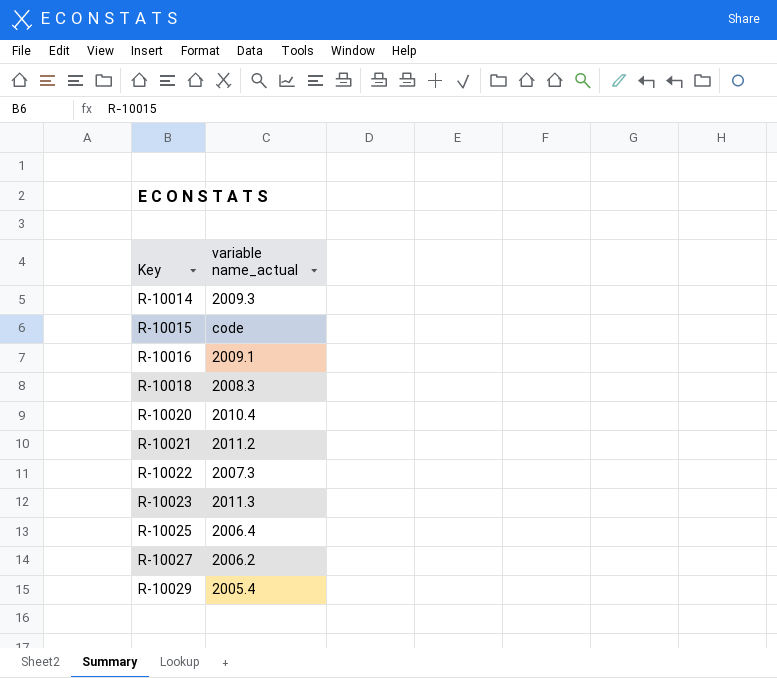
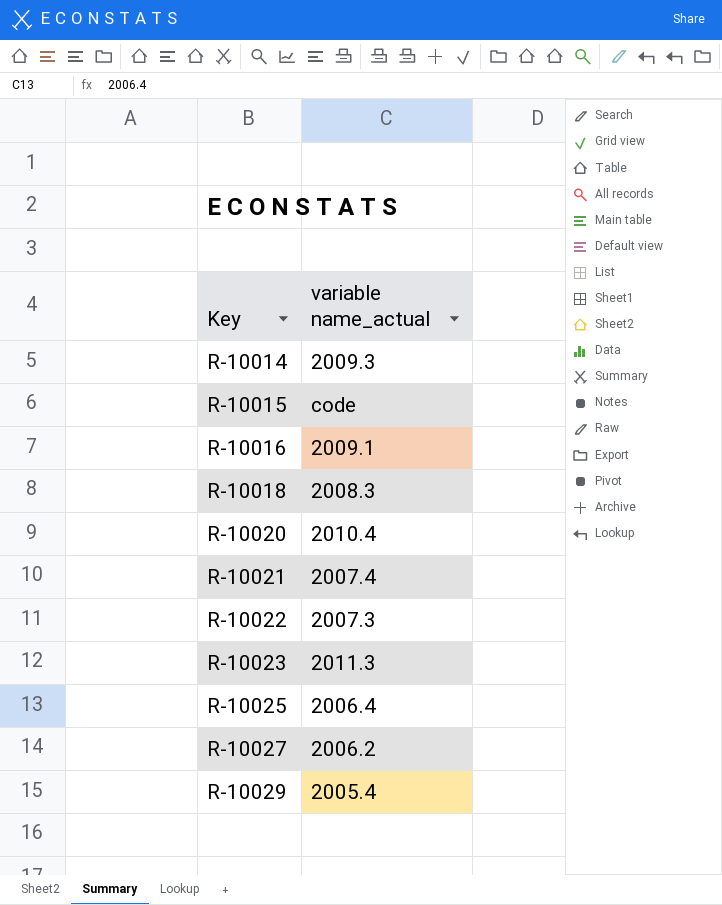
R-10021 | variable name_actual: 2011.2 -> 2007.4

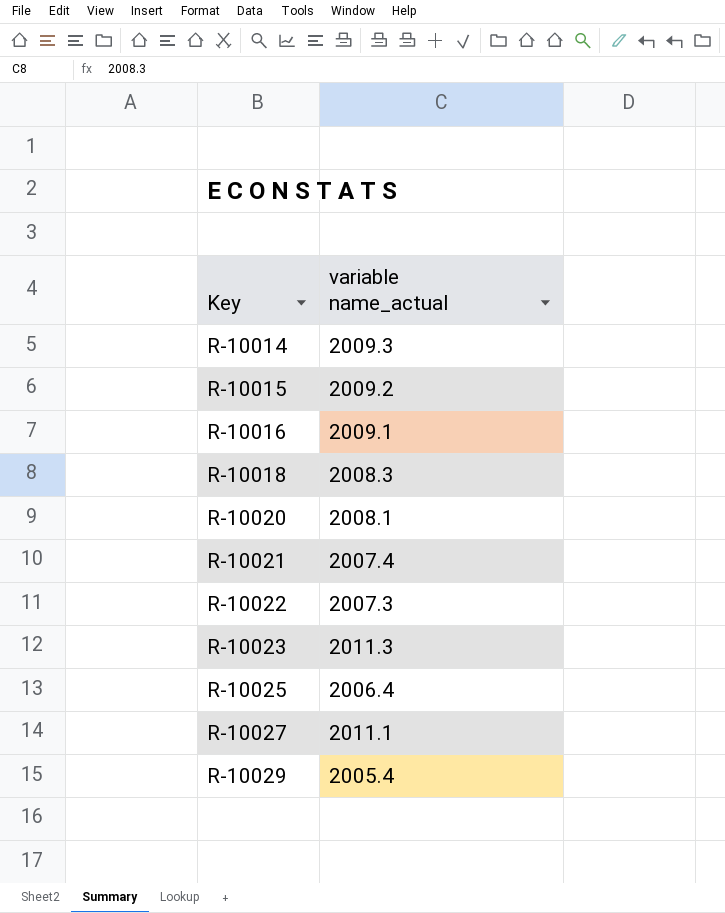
R-10015 | variable name_actual: code -> 2009.2
R-10020 | variable name_actual: 2010.4 -> 2008.1
R-10027 | variable name_actual: 2006.2 -> 2011.1

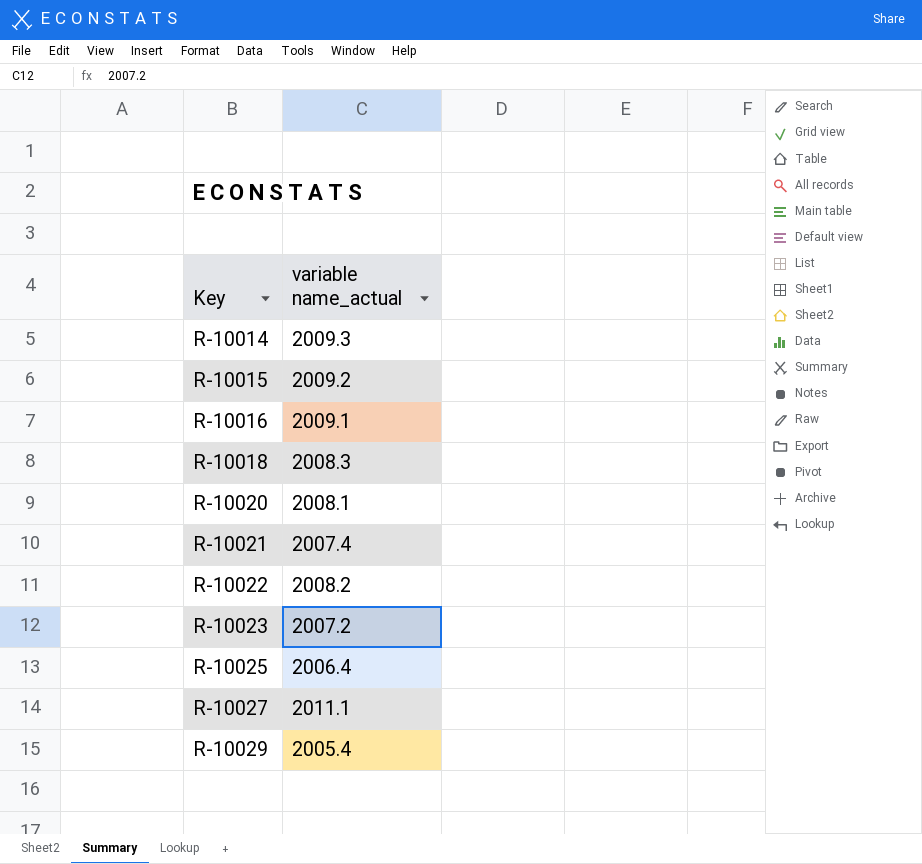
R-10022 | variable name_actual: 2007.3 -> 2008.2
R-10023 | variable name_actual: 2011.3 -> 2007.2

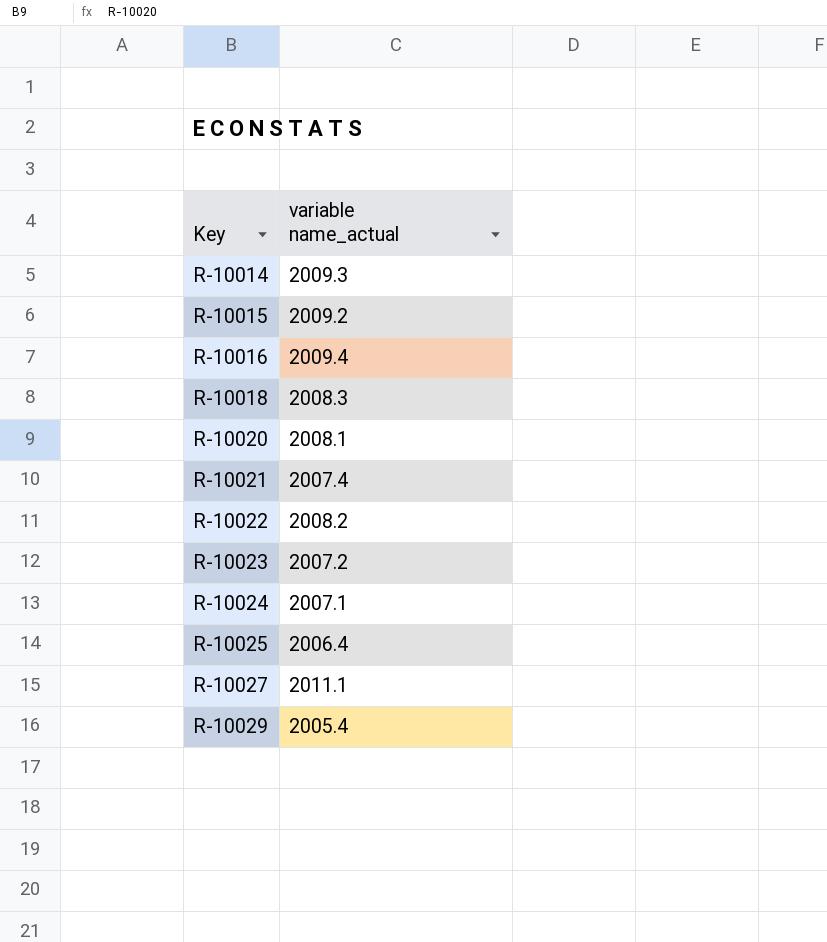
R-10016 | variable name_actual: 2009.1 -> 2009.4
row R-10024: none -> 2007.1

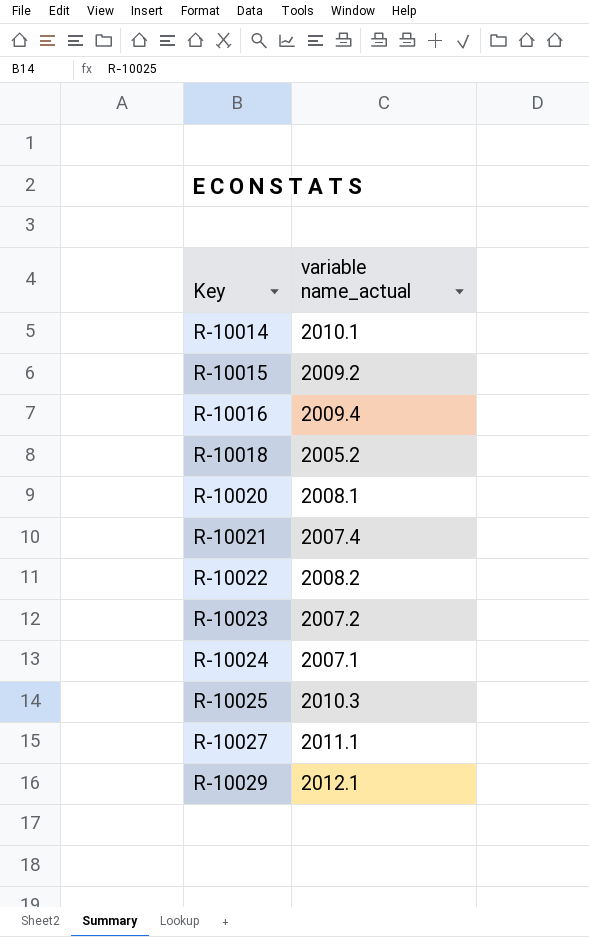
R-10014 | variable name_actual: 2009.3 -> 2010.1
R-10018 | variable name_actual: 2008.3 -> 2005.2
R-10025 | variable name_actual: 2006.4 -> 2010.3
R-10029 | variable name_actual: 2005.4 -> 2012.1

